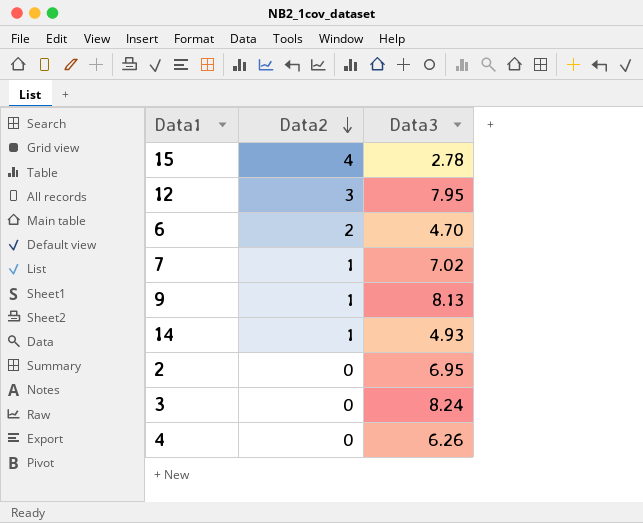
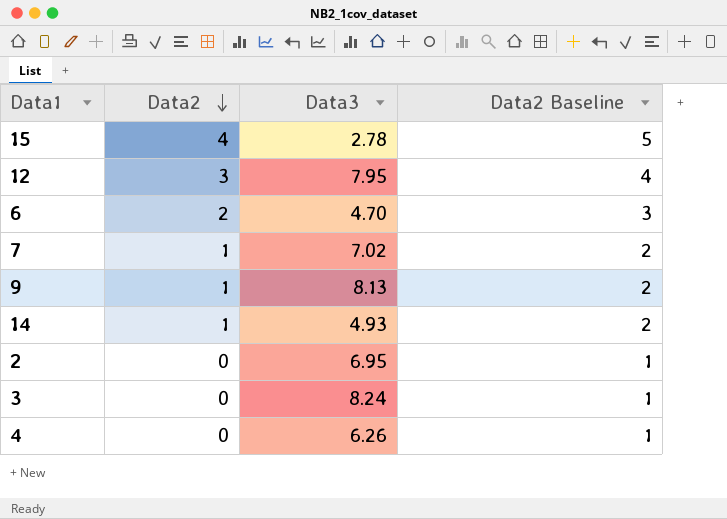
column Data2 Baseline | formula: none -> [Data2] + 1

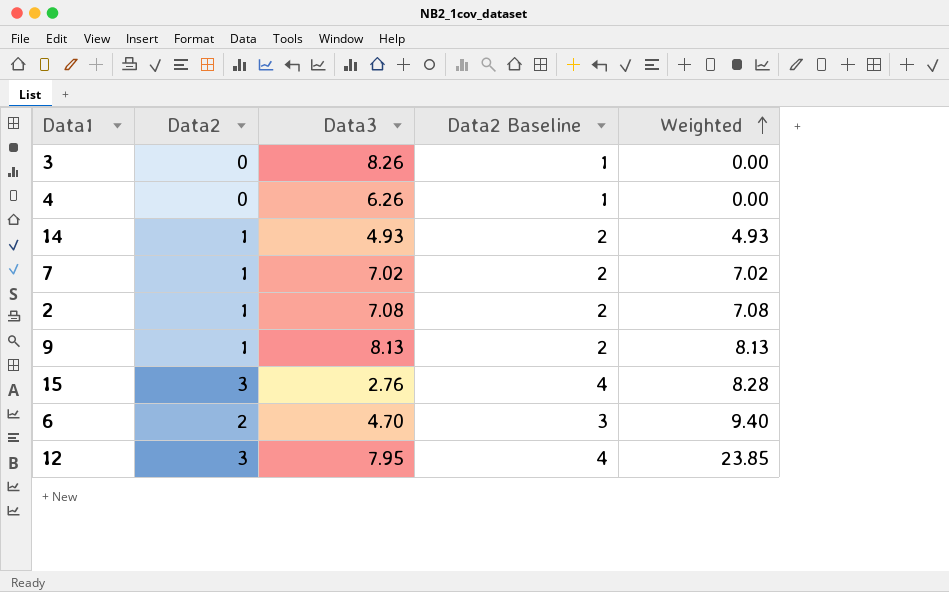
row order: Data2 descending -> Weighted ascending
column Weighted | formula: none -> [Data2] * [Data3]
3 | Data3: 8.24 -> 8.26
2 | Data2: 0 -> 1
2 | Data3: 6.95 -> 7.08
2 | Data2 Baseline: 1 -> 2
15 | Data2: 4 -> 3
15 | Data3: 2.78 -> 2.76
15 | Data2 Baseline: 5 -> 4

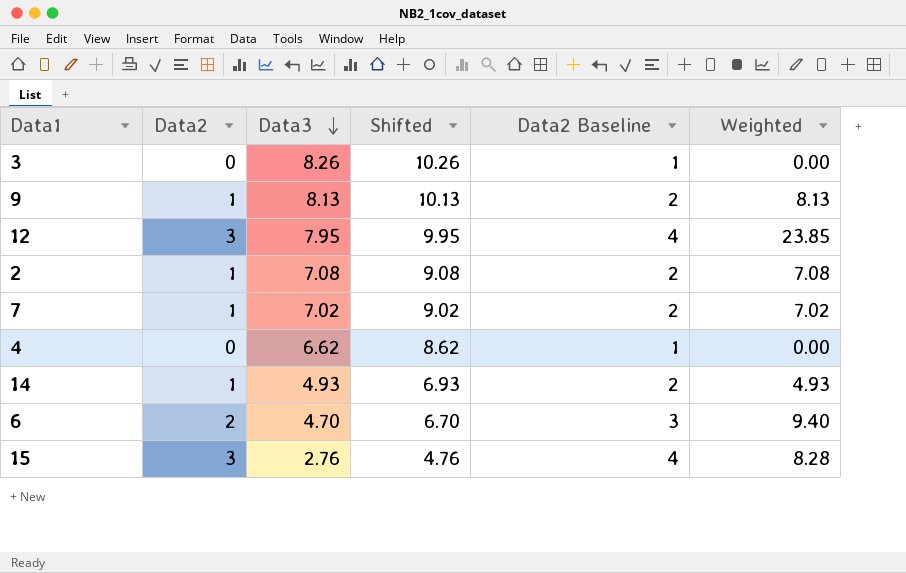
row order: Weighted ascending -> Data3 descending
column Shifted | formula: none -> [Data3] + 2
4 | Data3: 6.26 -> 6.62

